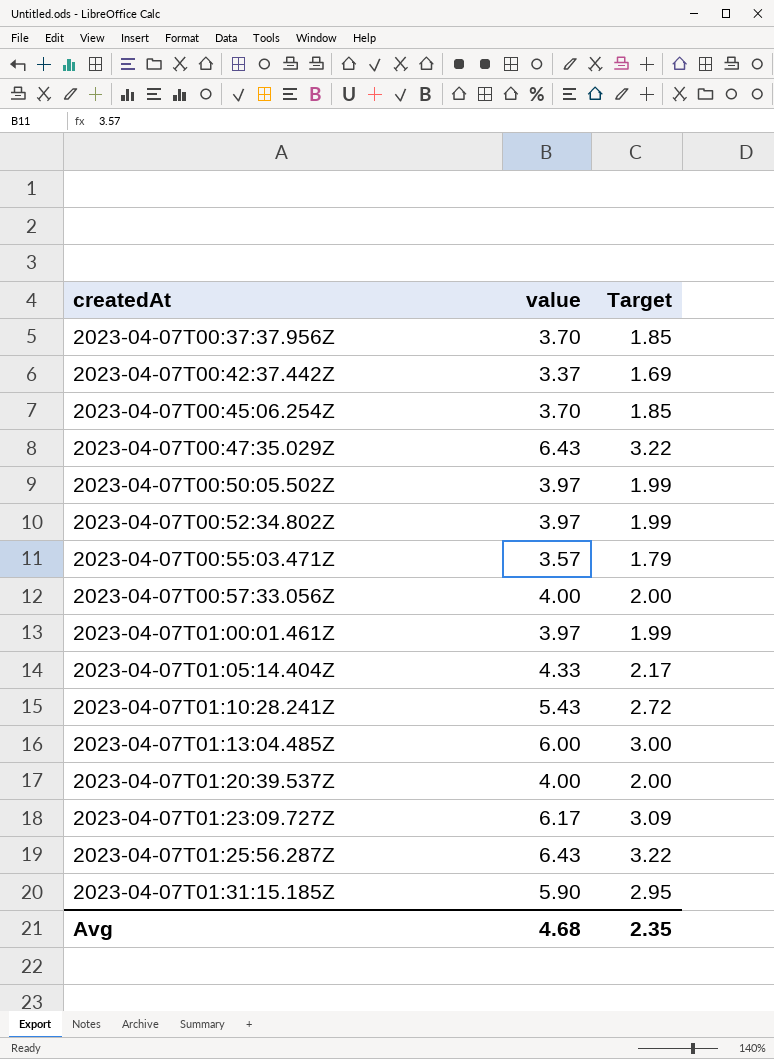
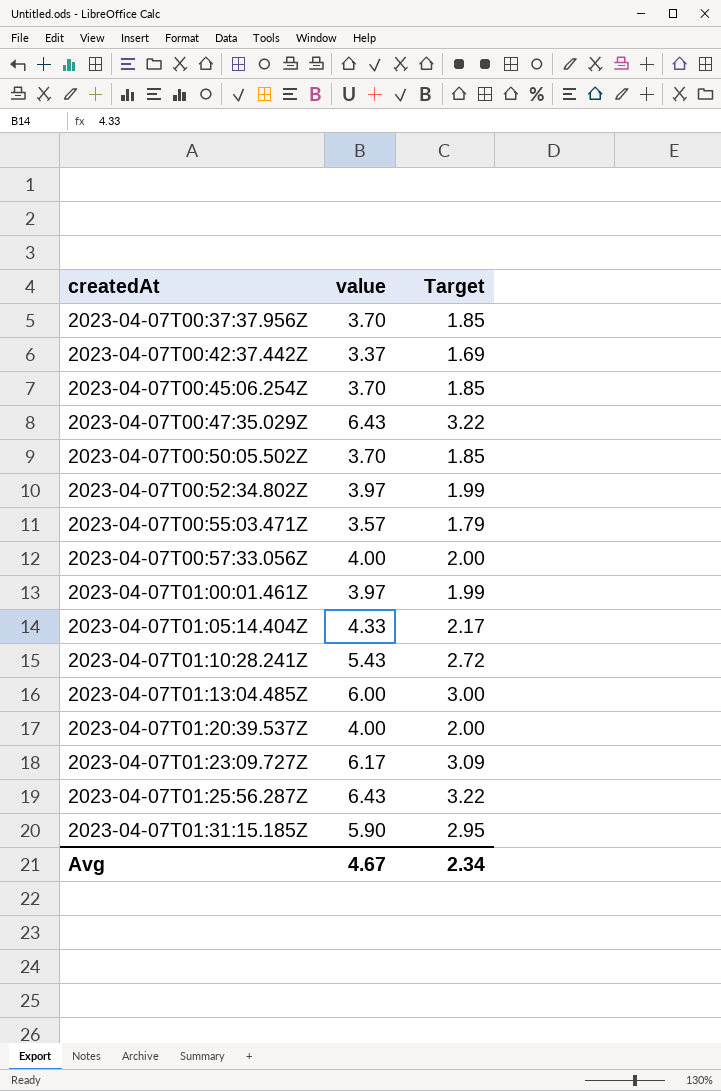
2023-04-07T00:50:05.502Z | value: 3.97 -> 3.70
2023-04-07T00:50:05.502Z | Target: 1.99 -> 1.85
Avg | value: 4.68 -> 4.67
Avg | Target: 2.35 -> 2.34

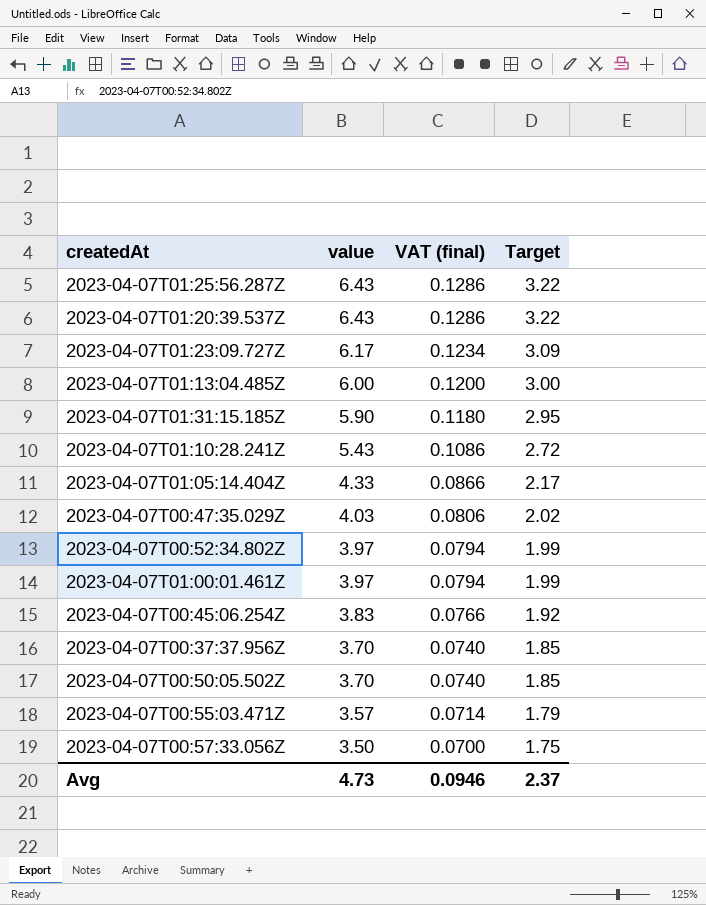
row order: createdAt ascending -> value descending
column VAT (final) | formula: none -> [value] * 0.02
row 2023-04-07T00:42:37.442Z: 3.37 | 1.69 -> none
2023-04-07T01:20:39.537Z | value: 4.00 -> 6.43
2023-04-07T01:20:39.537Z | Target: 2.00 -> 3.22
2023-04-07T00:47:35.029Z | value: 6.43 -> 4.03
2023-04-07T00:47:35.029Z | Target: 3.22 -> 2.02
2023-04-07T00:45:06.254Z | value: 3.70 -> 3.83
2023-04-07T00:45:06.254Z | Target: 1.85 -> 1.92
2023-04-07T00:57:33.056Z | value: 4.00 -> 3.50
2023-04-07T00:57:33.056Z | Target: 2.00 -> 1.75
Avg | value: 4.67 -> 4.73
Avg | Target: 2.34 -> 2.37

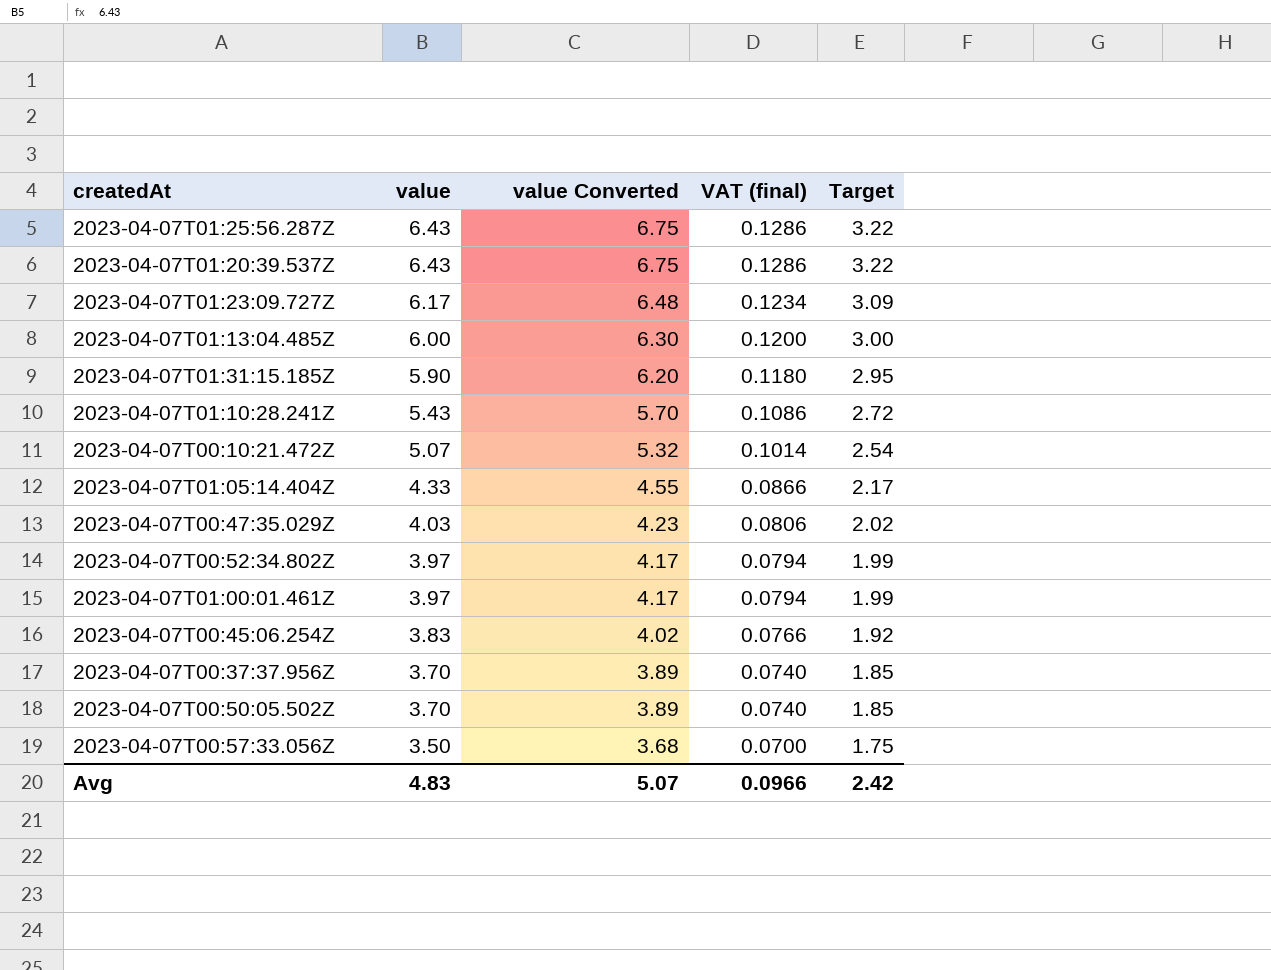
column value Converted | formula: none -> [value] * 1.05
row 2023-04-07T00:55:03.471Z: 3.57 | 0.0714 | 1.79 -> none
row 2023-04-07T00:10:21.472Z: none -> 5.07 | 5.32 | 0.1014 | 2.54
Avg | value: 4.73 -> 4.83
Avg | VAT (final): 0.0946 -> 0.0966
Avg | Target: 2.37 -> 2.42

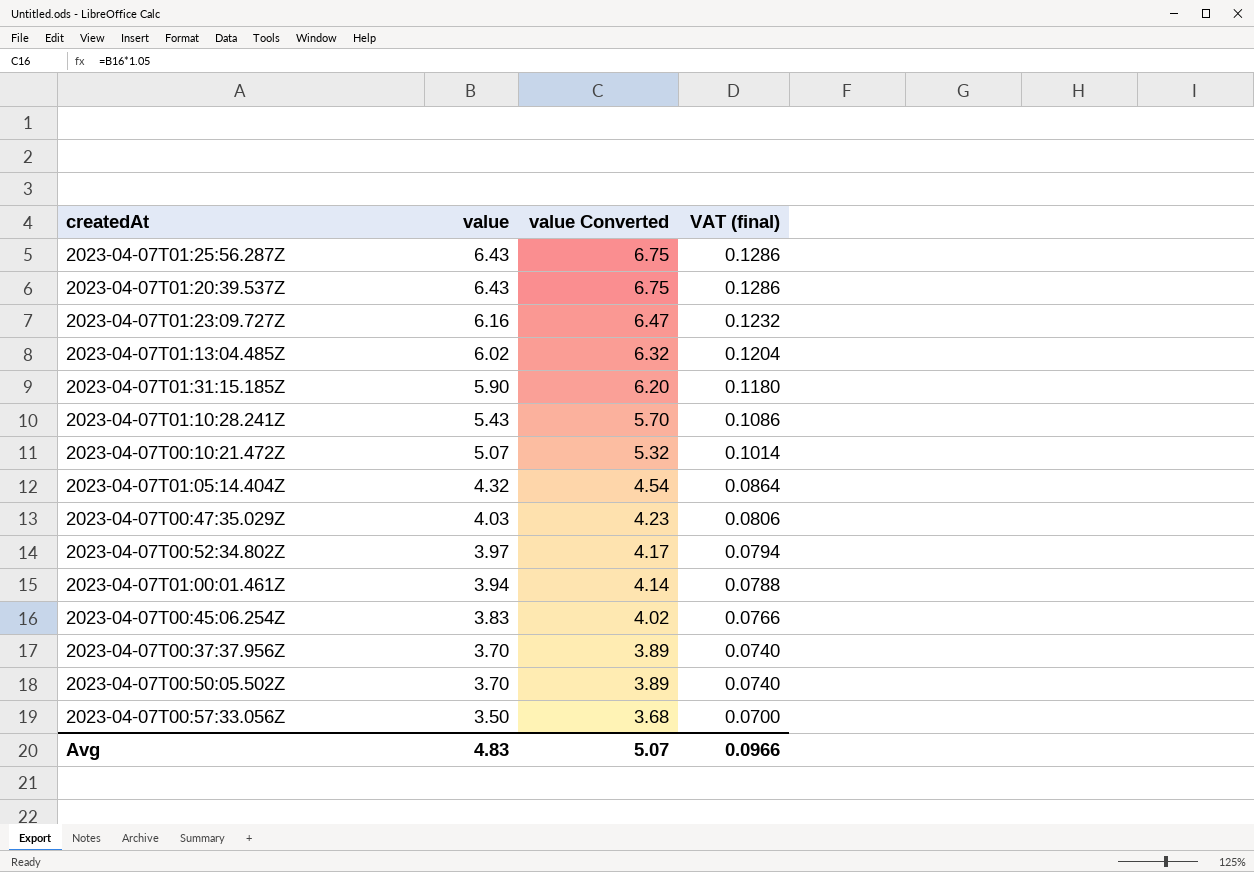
column Target | formula: [value] * 0.5 -> none
2023-04-07T01:23:09.727Z | value: 6.17 -> 6.16
2023-04-07T01:23:09.727Z | value Converted: 6.48 -> 6.47
2023-04-07T01:23:09.727Z | VAT (final): 0.1234 -> 0.1232
2023-04-07T01:13:04.485Z | value: 6.00 -> 6.02
2023-04-07T01:13:04.485Z | value Converted: 6.30 -> 6.32
2023-04-07T01:13:04.485Z | VAT (final): 0.1200 -> 0.1204
2023-04-07T01:05:14.404Z | value: 4.33 -> 4.32
2023-04-07T01:05:14.404Z | value Converted: 4.55 -> 4.54
2023-04-07T01:05:14.404Z | VAT (final): 0.0866 -> 0.0864
2023-04-07T01:00:01.461Z | value: 3.97 -> 3.94
2023-04-07T01:00:01.461Z | value Converted: 4.17 -> 4.14
2023-04-07T01:00:01.461Z | VAT (final): 0.0794 -> 0.0788

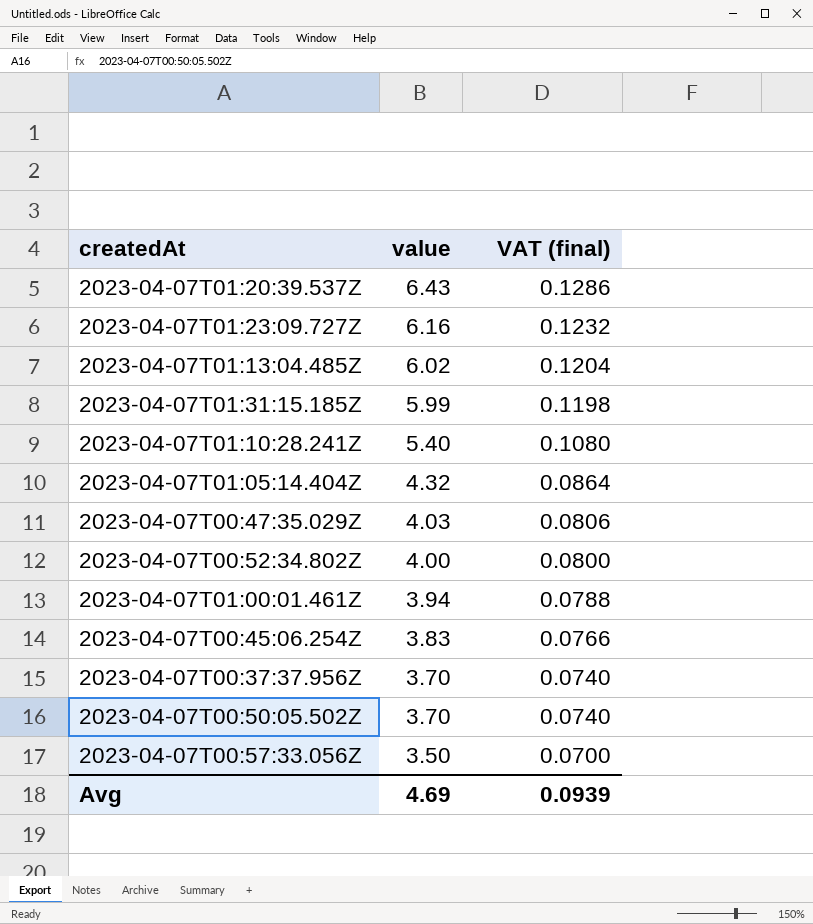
column value Converted | formula: [value] * 1.05 -> none
row 2023-04-07T01:25:56.287Z: 6.43 | 6.75 | 0.1286 -> none
row 2023-04-07T00:10:21.472Z: 5.07 | 5.32 | 0.1014 -> none
2023-04-07T01:31:15.185Z | value: 5.90 -> 5.99
2023-04-07T01:31:15.185Z | VAT (final): 0.1180 -> 0.1198
2023-04-07T01:10:28.241Z | value: 5.43 -> 5.40
2023-04-07T01:10:28.241Z | VAT (final): 0.1086 -> 0.1080
2023-04-07T00:52:34.802Z | value: 3.97 -> 4.00
2023-04-07T00:52:34.802Z | VAT (final): 0.0794 -> 0.0800
Avg | value: 4.83 -> 4.69
Avg | VAT (final): 0.0966 -> 0.0939

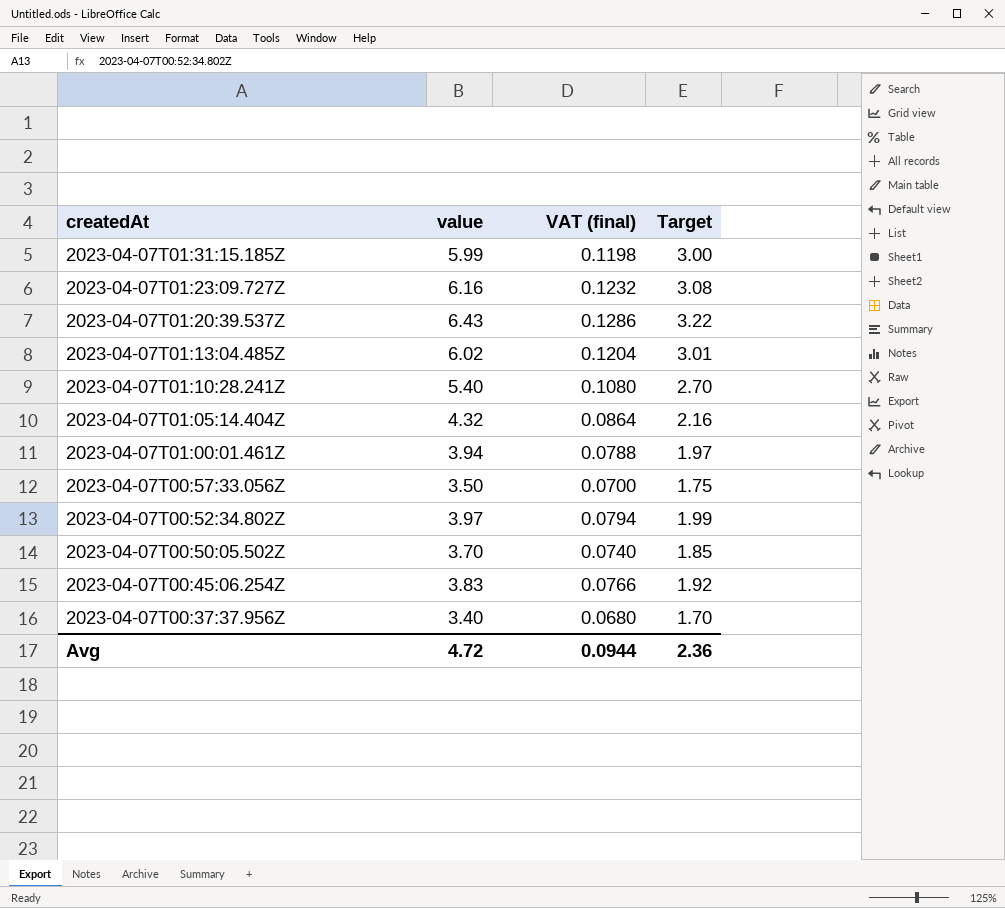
row order: value descending -> createdAt descending
column Target | formula: none -> [value] * 0.5
row 2023-04-07T00:47:35.029Z: 4.03 | 0.0806 -> none
2023-04-07T00:52:34.802Z | value: 4.00 -> 3.97
2023-04-07T00:52:34.802Z | VAT (final): 0.0800 -> 0.0794
2023-04-07T00:37:37.956Z | value: 3.70 -> 3.40
2023-04-07T00:37:37.956Z | VAT (final): 0.0740 -> 0.0680
Avg | value: 4.69 -> 4.72
Avg | VAT (final): 0.0939 -> 0.0944

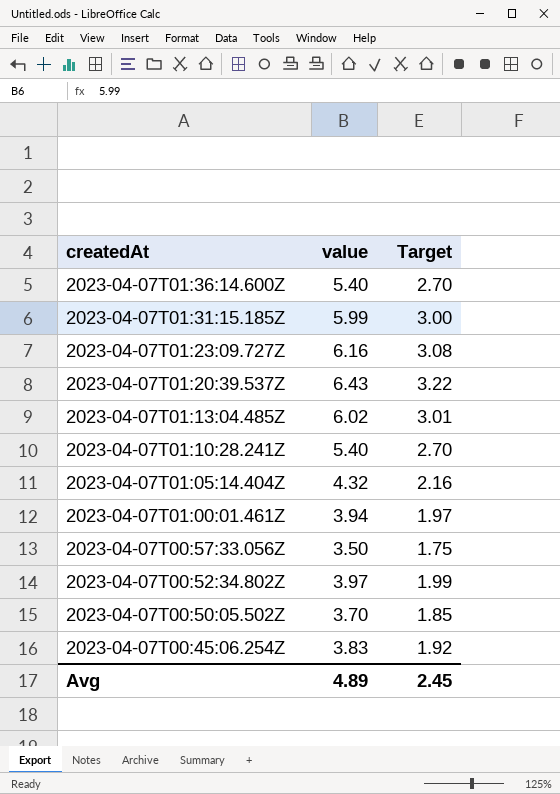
column VAT (final) | formula: [value] * 0.02 -> none
row 2023-04-07T00:37:37.956Z: 3.40 | 0.0680 | 1.70 -> none
row 2023-04-07T01:36:14.600Z: none -> 5.40 | 2.70
Avg | value: 4.72 -> 4.89
Avg | Target: 2.36 -> 2.45

